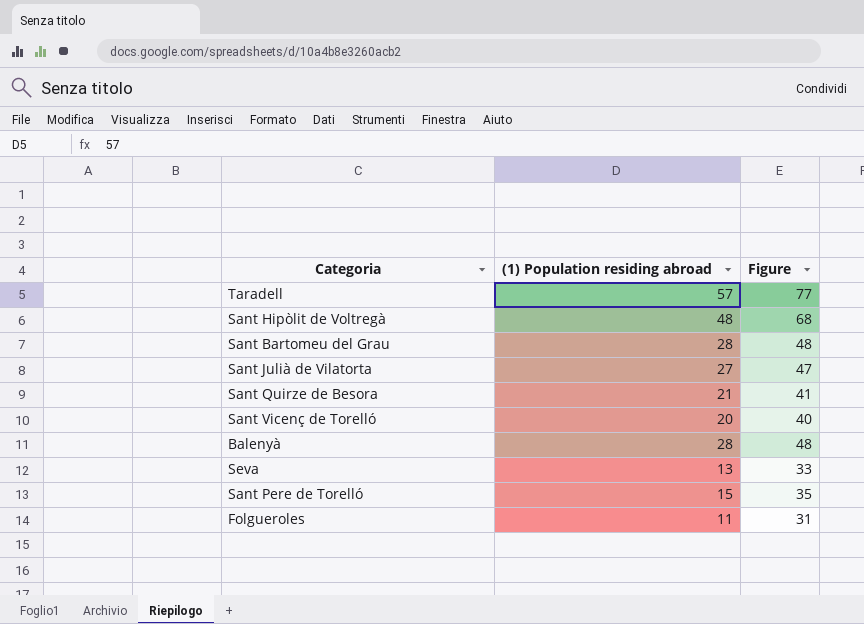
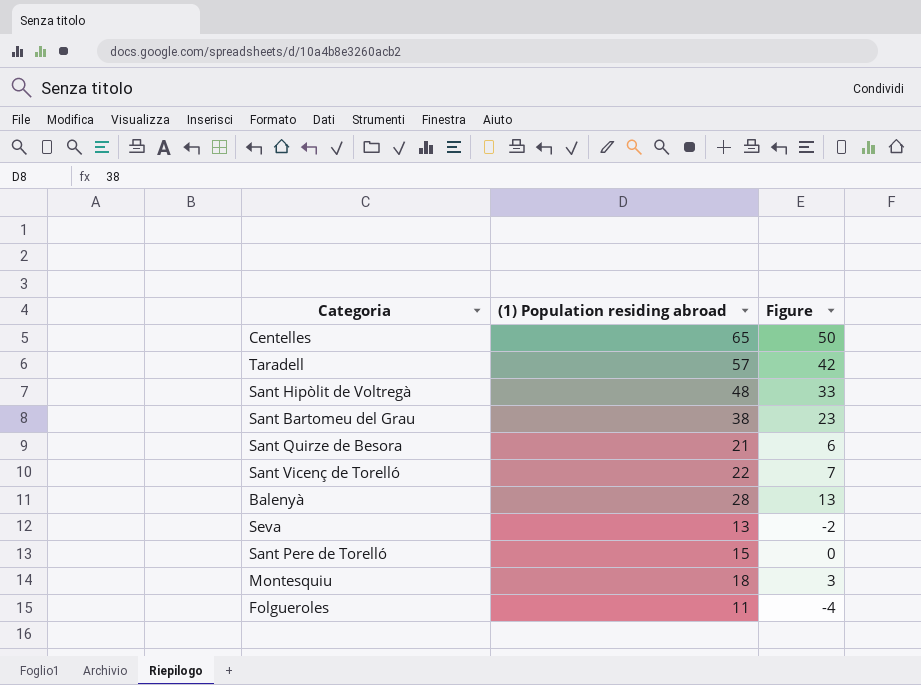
column Figure | formula: [(1) Population residing abroad] + 20 -> [(1) Population residing abroad] - 15
row Sant Julià de Vilatorta: 27 | 47 -> none
row Centelles: none -> 65 | 50
Sant Bartomeu del Grau | (1) Population residing abroad: 28 -> 38
Sant Vicenç de Torelló | (1) Population residing abroad: 20 -> 22
row Montesquiu: none -> 18 | 3

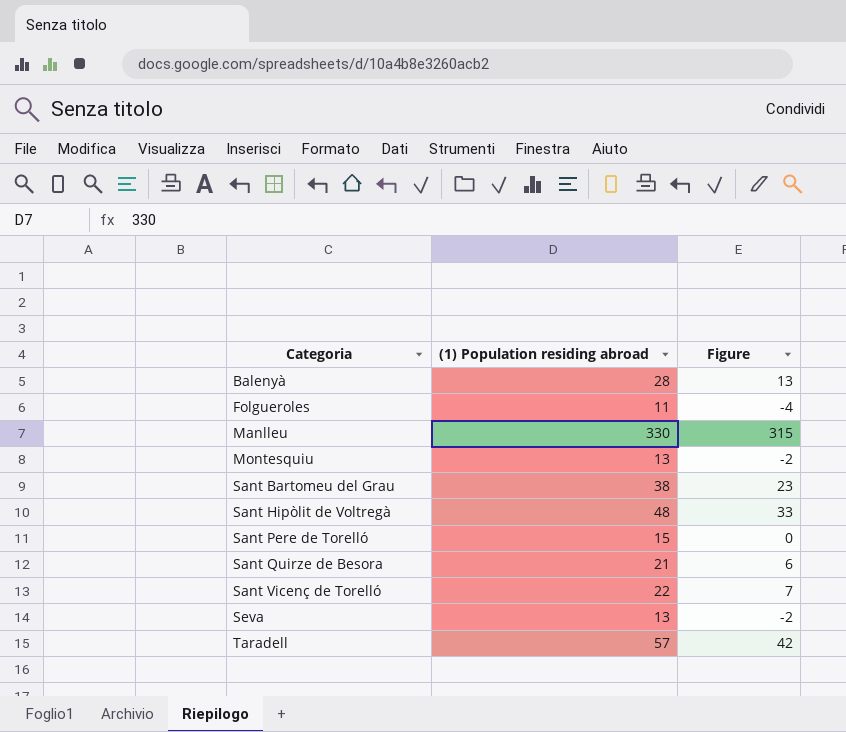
row order: none -> Categoria ascending
row Centelles: 65 | 50 -> none
row Manlleu: none -> 330 | 315
Montesquiu | (1) Population residing abroad: 18 -> 13
Montesquiu | Figure: 3 -> -2

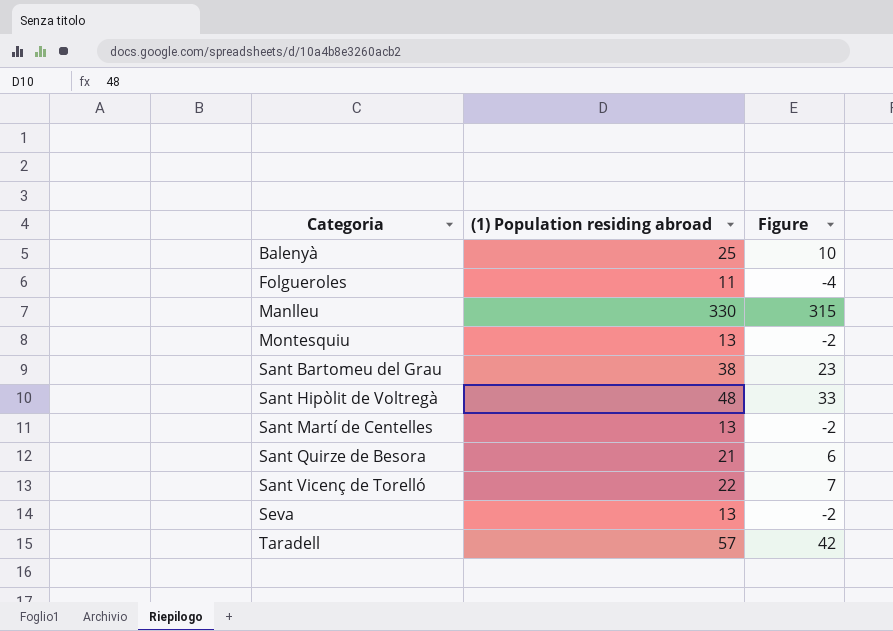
row Sant Pere de Torelló: 15 | 0 -> none
Balenyà | (1) Population residing abroad: 28 -> 25
Balenyà | Figure: 13 -> 10
row Sant Martí de Centelles: none -> 13 | -2

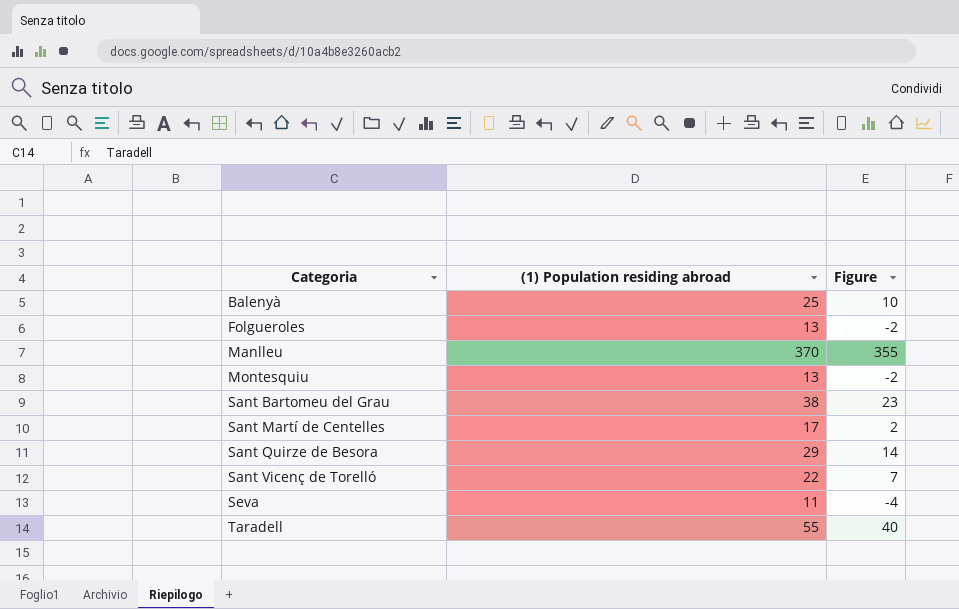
row Sant Hipòlit de Voltregà: 48 | 33 -> none
Folgueroles | (1) Population residing abroad: 11 -> 13
Folgueroles | Figure: -4 -> -2
Manlleu | (1) Population residing abroad: 330 -> 370
Manlleu | Figure: 315 -> 355
Sant Martí de Centelles | (1) Population residing abroad: 13 -> 17
Sant Martí de Centelles | Figure: -2 -> 2
Sant Quirze de Besora | (1) Population residing abroad: 21 -> 29
Sant Quirze de Besora | Figure: 6 -> 14
Seva | (1) Population residing abroad: 13 -> 11
Seva | Figure: -2 -> -4
Taradell | (1) Population residing abroad: 57 -> 55
Taradell | Figure: 42 -> 40

